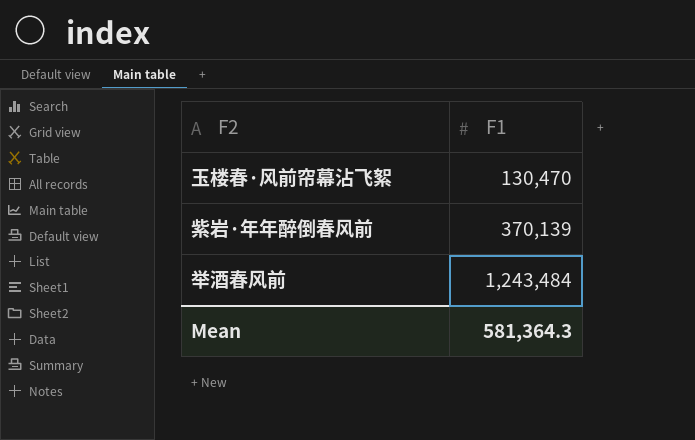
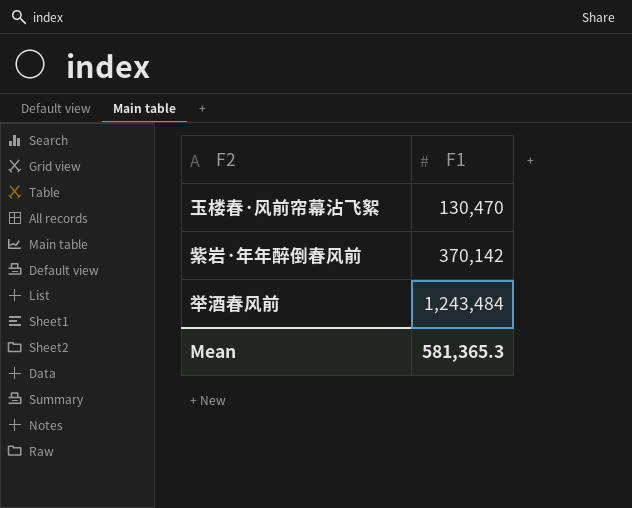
紫岩·年年醉倒春风前 | F1: 370,139 -> 370,142
Mean | F1: 581,364.3 -> 581,365.3

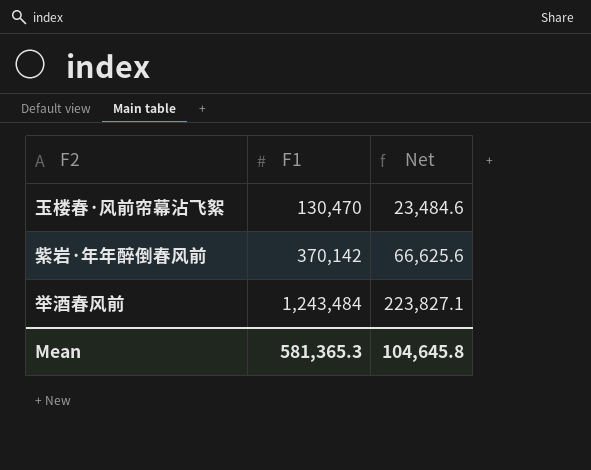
column Net | formula: none -> [F1] * 0.18

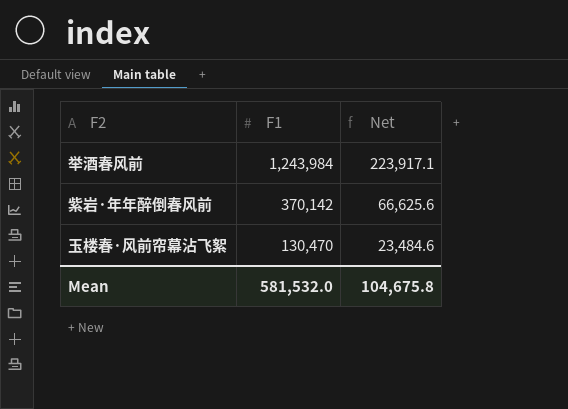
row order: F1 ascending -> F1 descending
举酒春风前 | F1: 1,243,484 -> 1,243,984
举酒春风前 | Net: 223,827.1 -> 223,917.1
Mean | F1: 581,365.3 -> 581,532.0
Mean | Net: 104,645.8 -> 104,675.8

